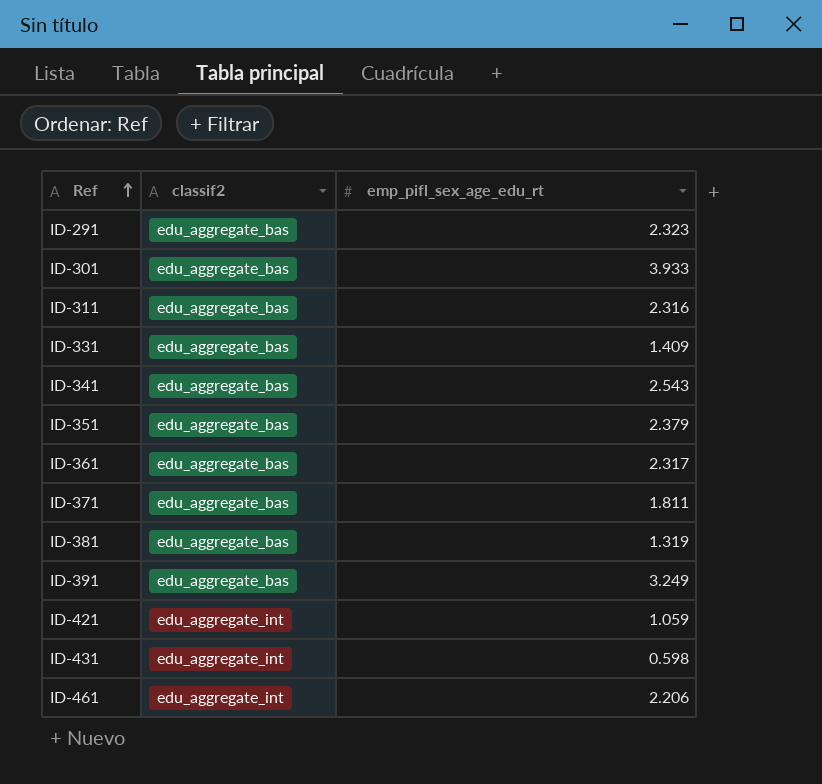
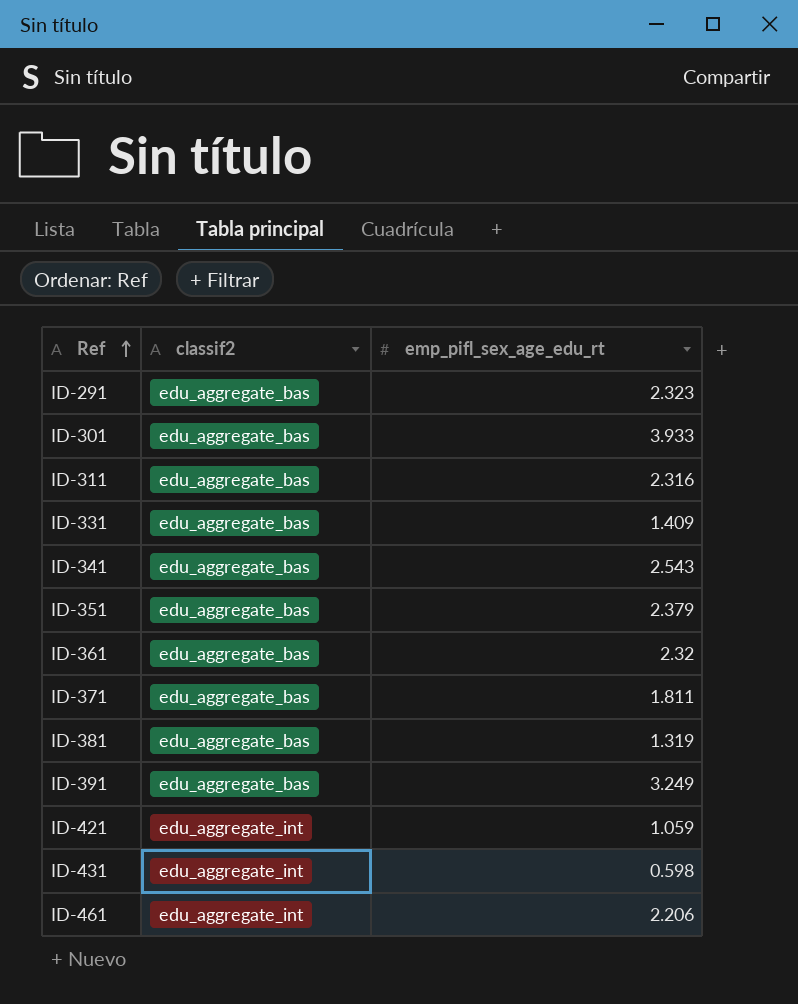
ID-361 | emp_pifl_sex_age_edu_rt: 2.317 -> 2.32

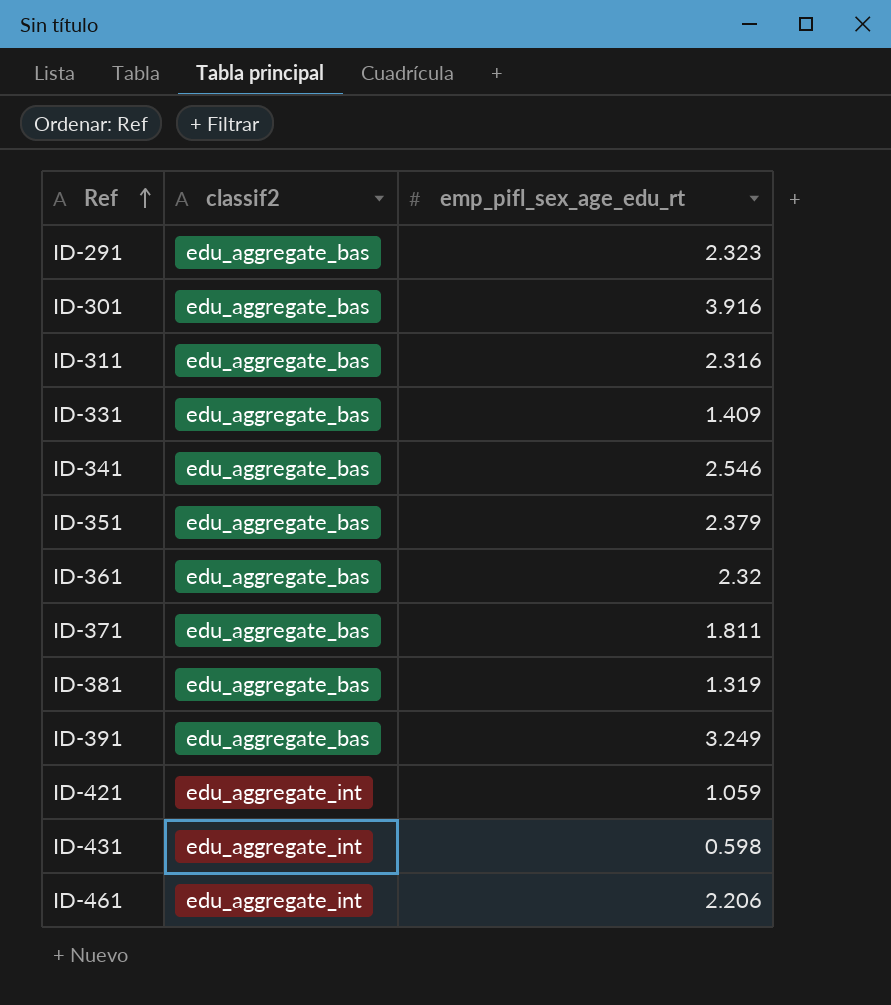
ID-301 | emp_pifl_sex_age_edu_rt: 3.933 -> 3.916
ID-341 | emp_pifl_sex_age_edu_rt: 2.543 -> 2.546

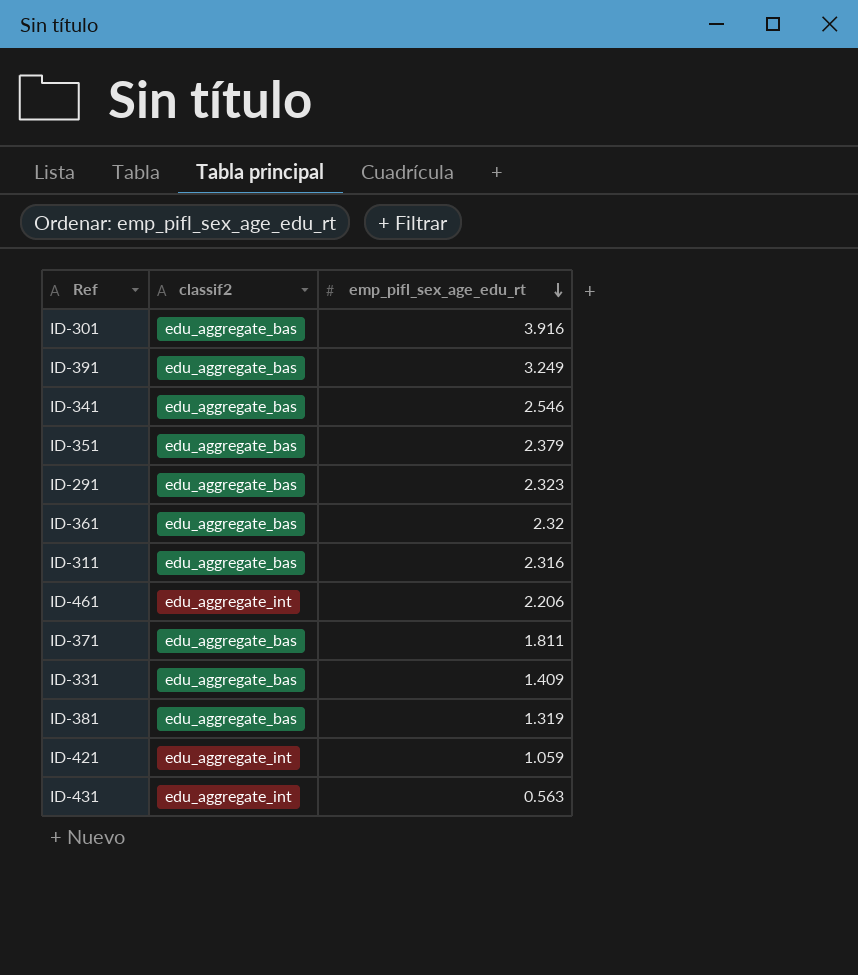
row order: Ref ascending -> emp_pifl_sex_age_edu_rt descending
ID-431 | emp_pifl_sex_age_edu_rt: 0.598 -> 0.563

